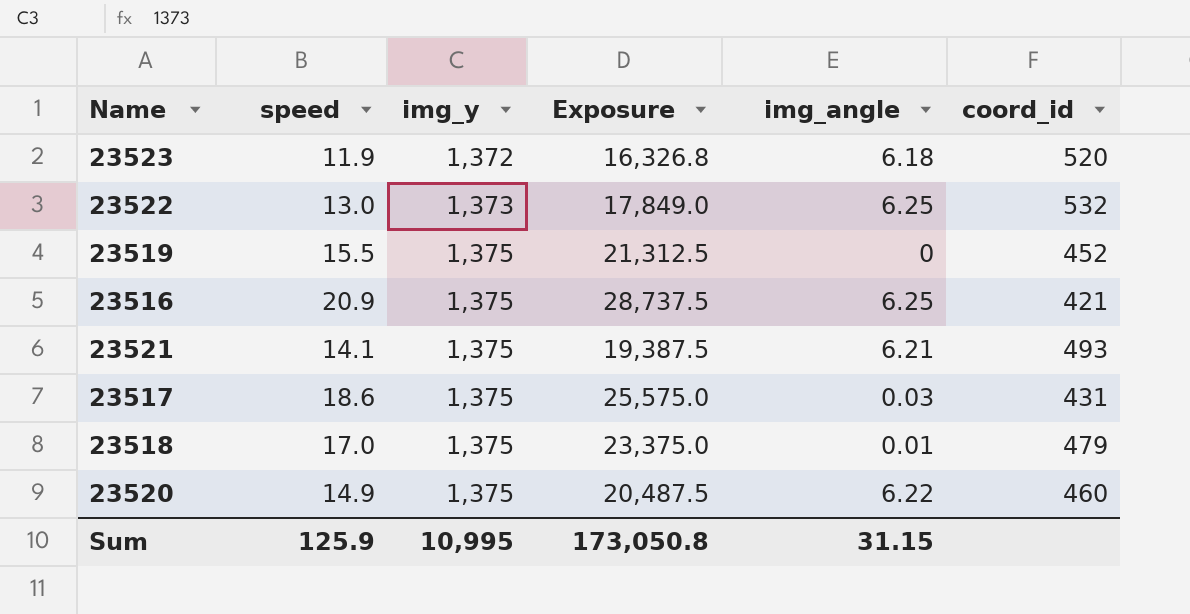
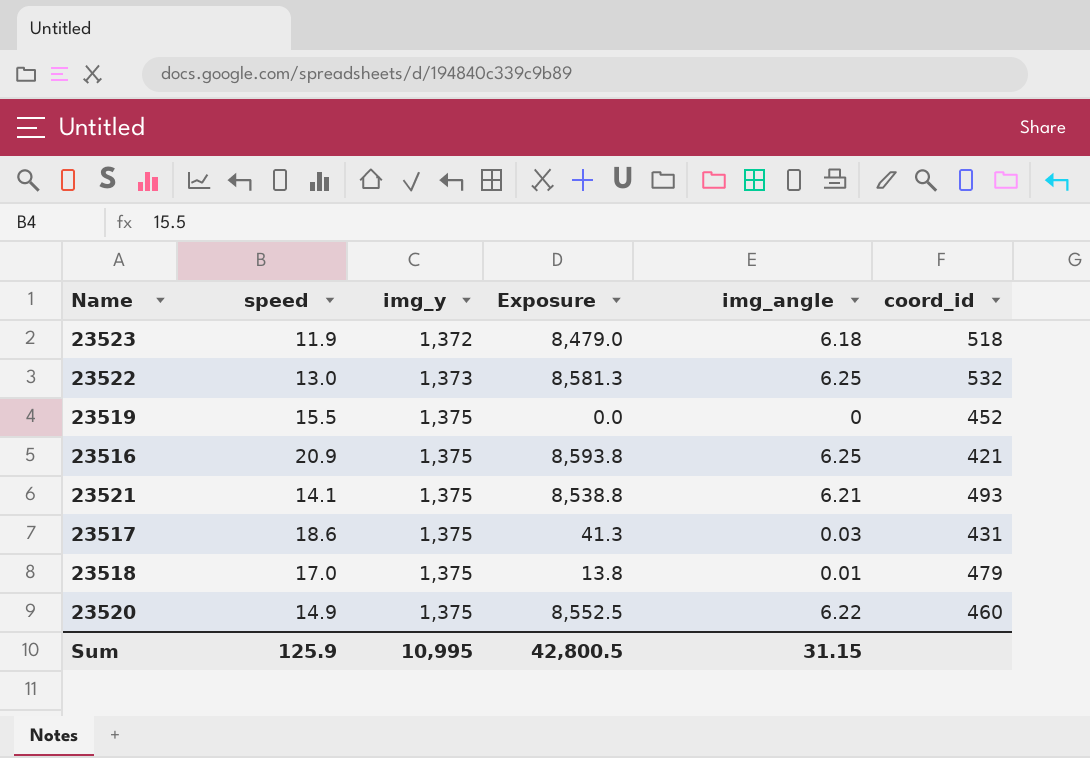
column Exposure | formula: [speed] * [img_y] -> [img_y] * [img_angle]
23523 | coord_id: 520 -> 518
Sum | Exposure: 173,050.8 -> 42,800.5

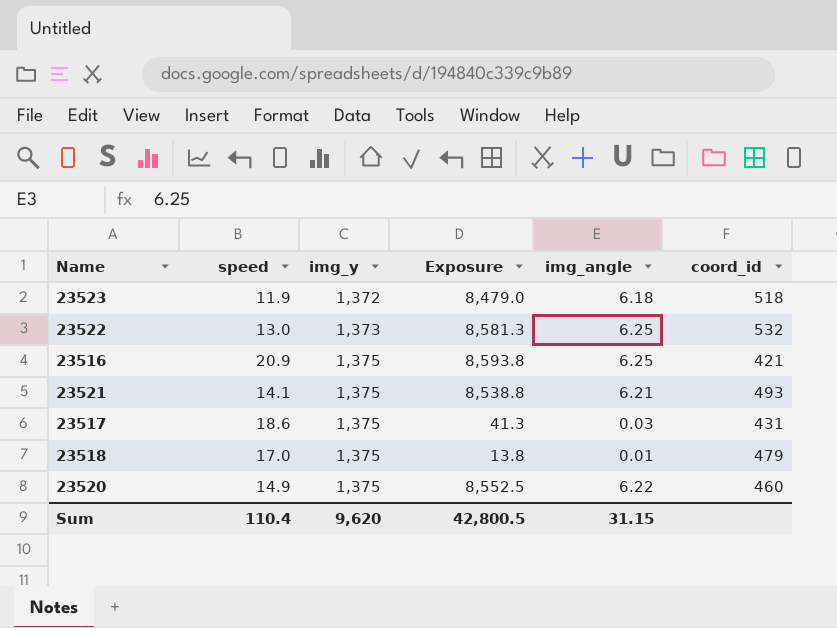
row 23519: 15.5 | 1,375 | 0.0 | 0 | 452 -> none
Sum | speed: 125.9 -> 110.4
Sum | img_y: 10,995 -> 9,620

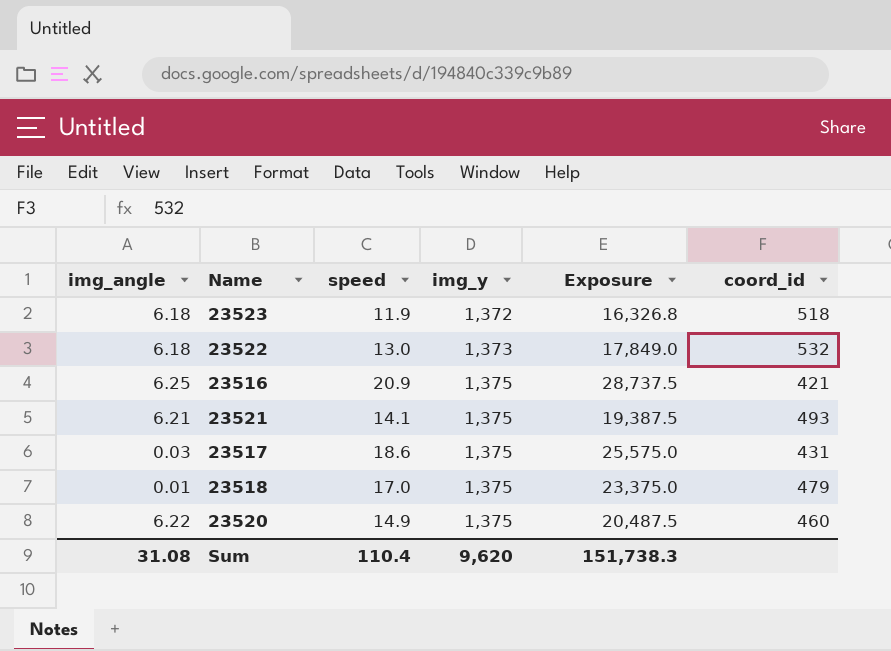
column img_angle | position: 5 -> 1
column Exposure | formula: [img_y] * [img_angle] -> [speed] * [img_y]
23522 | img_angle: 6.25 -> 6.18
Sum | img_angle: 31.15 -> 31.08
Sum | Exposure: 42,800.5 -> 151,738.3

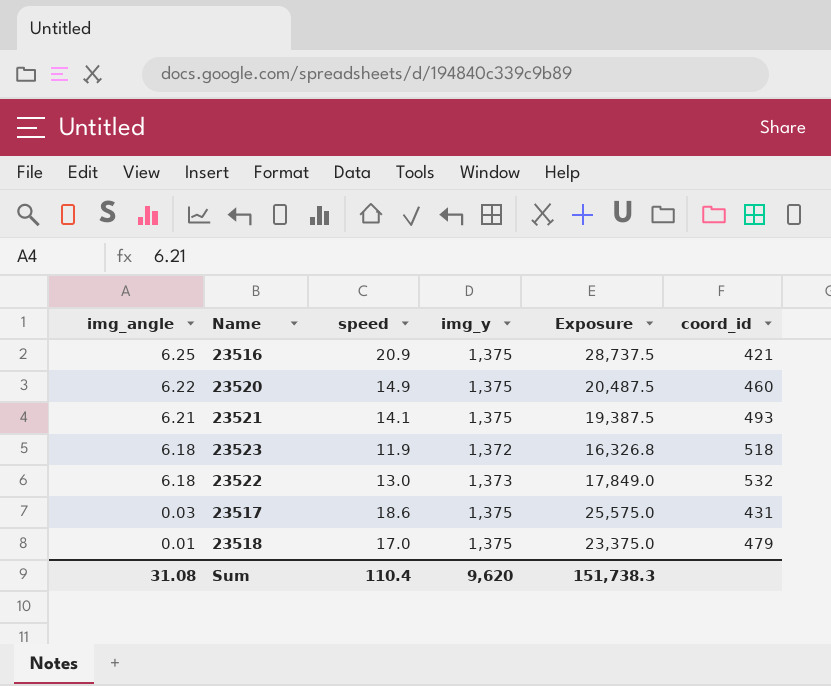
row order: img_y ascending -> img_angle descending

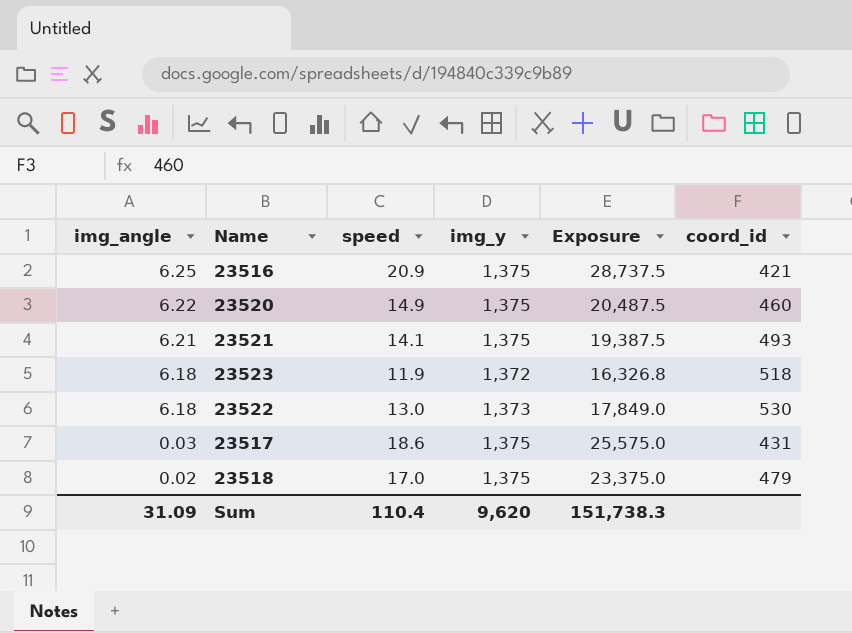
23522 | coord_id: 532 -> 530
23518 | img_angle: 0.01 -> 0.02
Sum | img_angle: 31.08 -> 31.09

